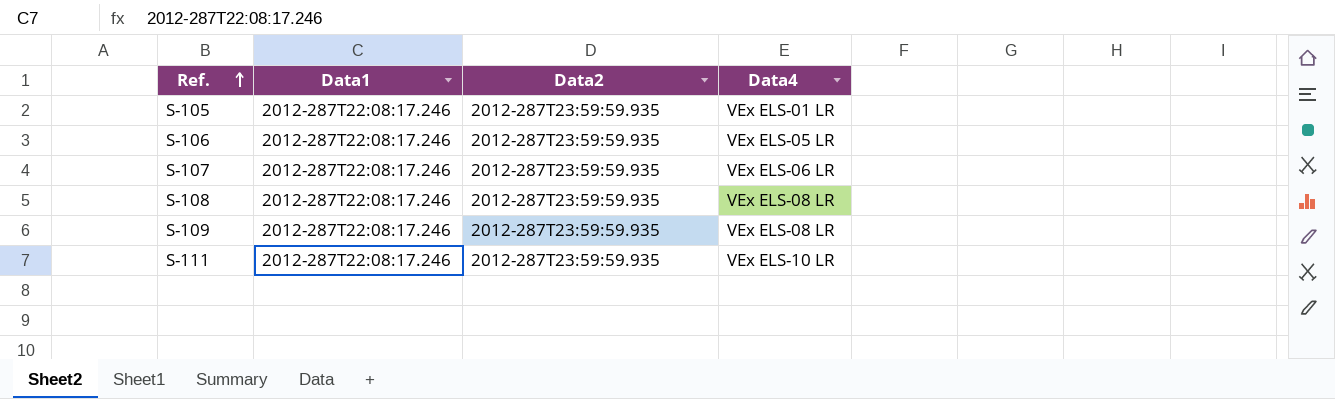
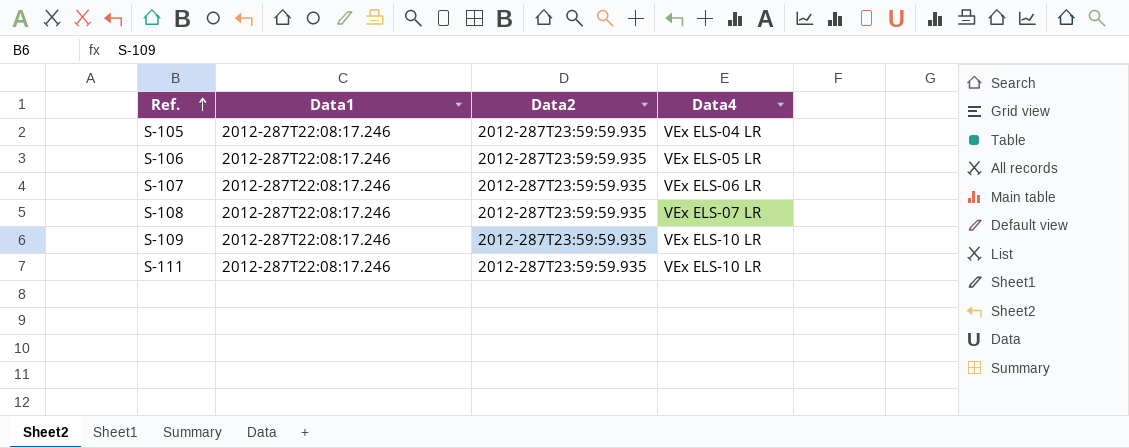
S-105 | Data4: VEx ELS-01 LR -> VEx ELS-04 LR
S-108 | Data4: VEx ELS-08 LR -> VEx ELS-07 LR
S-109 | Data4: VEx ELS-08 LR -> VEx ELS-10 LR

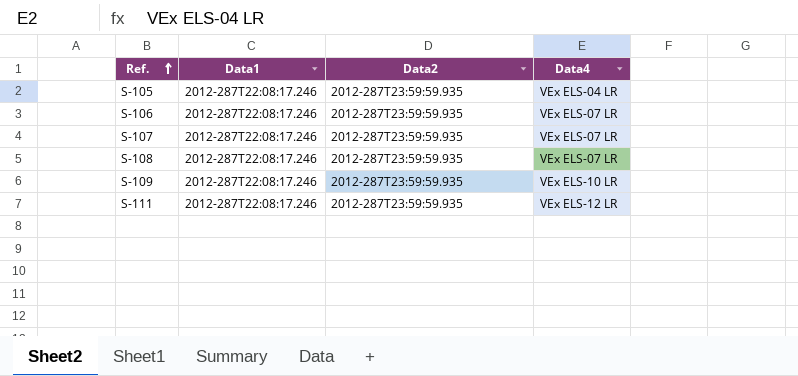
S-106 | Data4: VEx ELS-05 LR -> VEx ELS-07 LR
S-107 | Data4: VEx ELS-06 LR -> VEx ELS-07 LR
S-111 | Data4: VEx ELS-10 LR -> VEx ELS-12 LR

